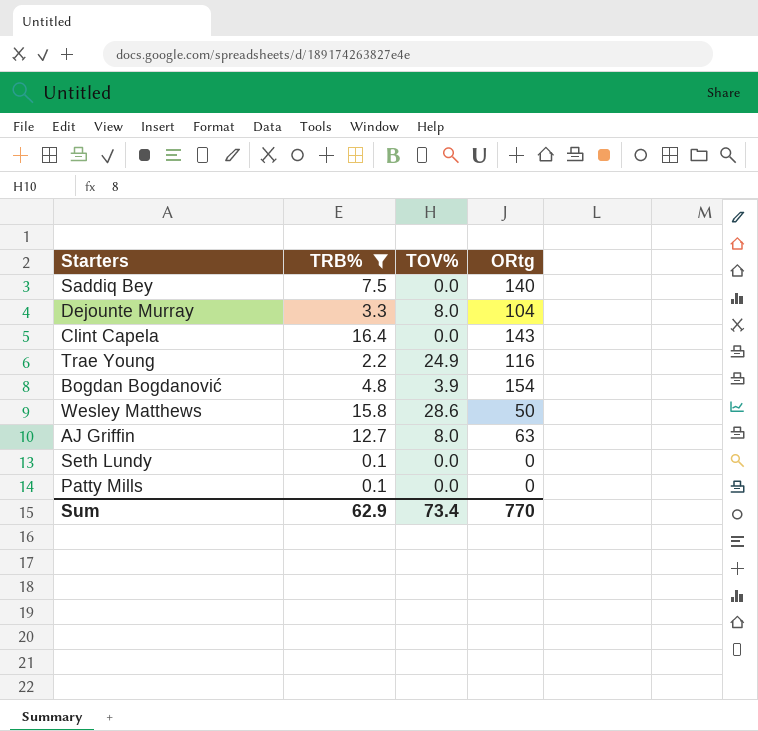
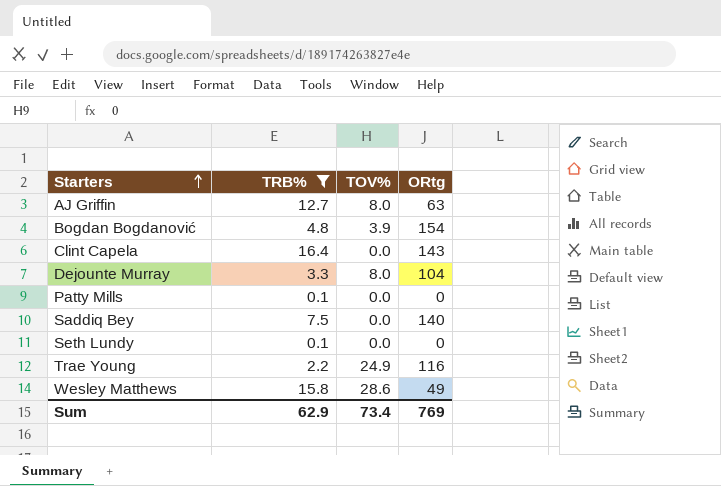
row order: none -> Starters ascending
Wesley Matthews | ORtg: 50 -> 49
Sum | ORtg: 770 -> 769

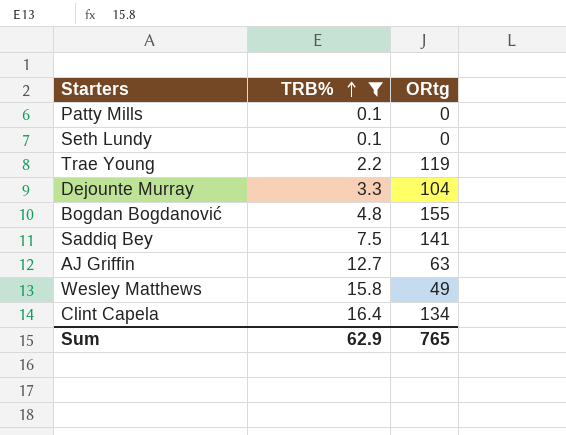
row order: Starters ascending -> TRB% ascending
column TOV% | position: 3 -> none
Trae Young | ORtg: 116 -> 119
Bogdan Bogdanović | ORtg: 154 -> 155
Saddiq Bey | ORtg: 140 -> 141
Clint Capela | ORtg: 143 -> 134
Sum | ORtg: 769 -> 765

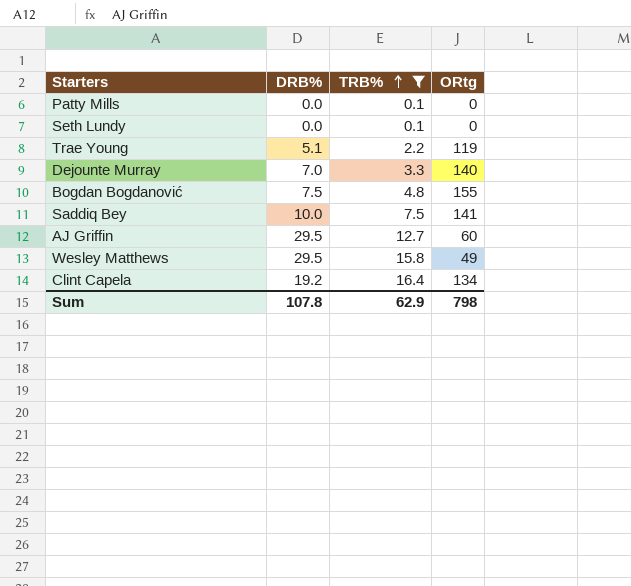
column DRB% | position: none -> 2
Dejounte Murray | ORtg: 104 -> 140
AJ Griffin | ORtg: 63 -> 60
Sum | ORtg: 765 -> 798

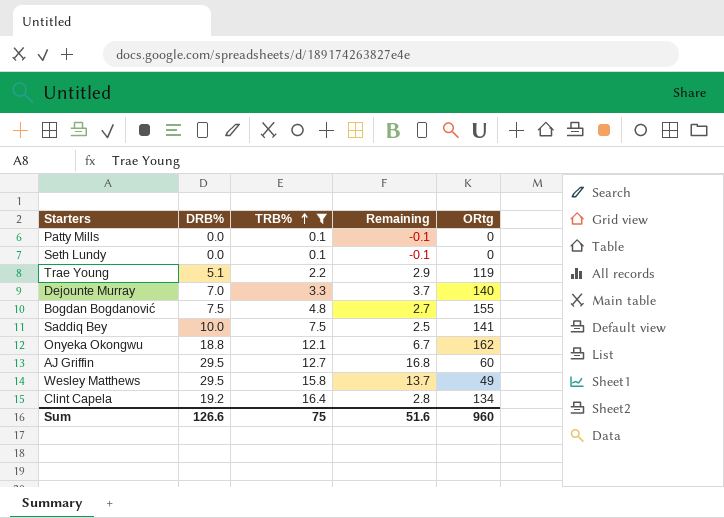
column Remaining | formula: none -> [DRB%] - [TRB%]
row Onyeka Okongwu: none -> 18.8 | 12.1 | 6.7 | 162
Sum | DRB%: 107.8 -> 126.6
Sum | TRB%: 62.9 -> 75
Sum | ORtg: 798 -> 960

